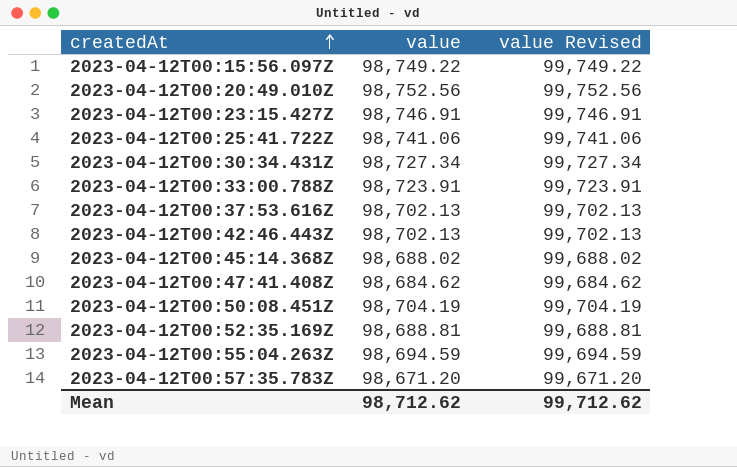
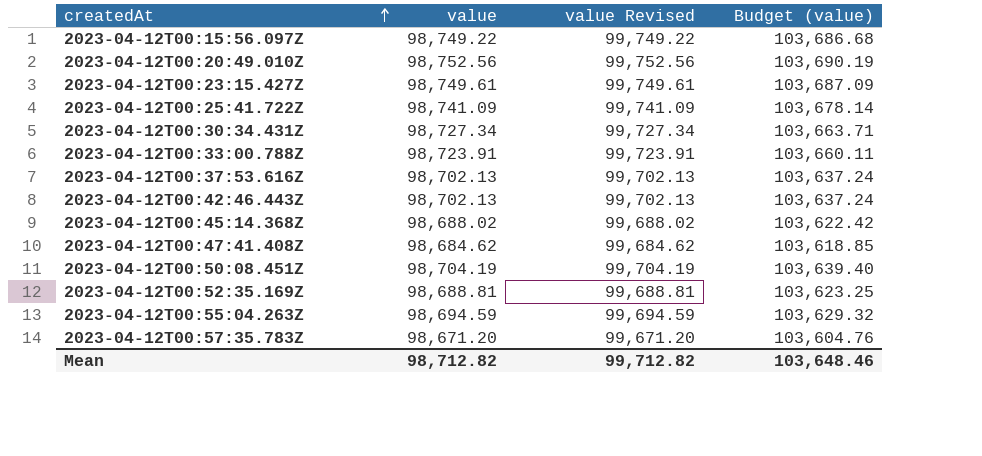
column Budget (value) | formula: none -> [value] * 1.05
2023-04-12T00:23:15.427Z | value: 98,746.91 -> 98,749.61
2023-04-12T00:23:15.427Z | value Revised: 99,746.91 -> 99,749.61
2023-04-12T00:25:41.722Z | value: 98,741.06 -> 98,741.09
2023-04-12T00:25:41.722Z | value Revised: 99,741.06 -> 99,741.09
Mean | value: 98,712.62 -> 98,712.82
Mean | value Revised: 99,712.62 -> 99,712.82

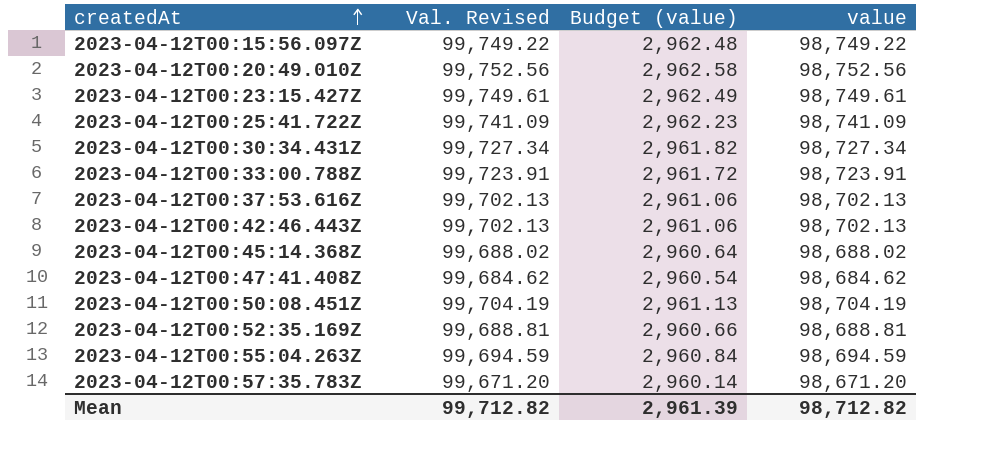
column name: value Revised -> Val. Revised
column Budget (value) | formula: [value] * 1.05 -> [value] * 0.03
column value | position: 2 -> 4
Mean | Budget (value): 103,648.46 -> 2,961.39

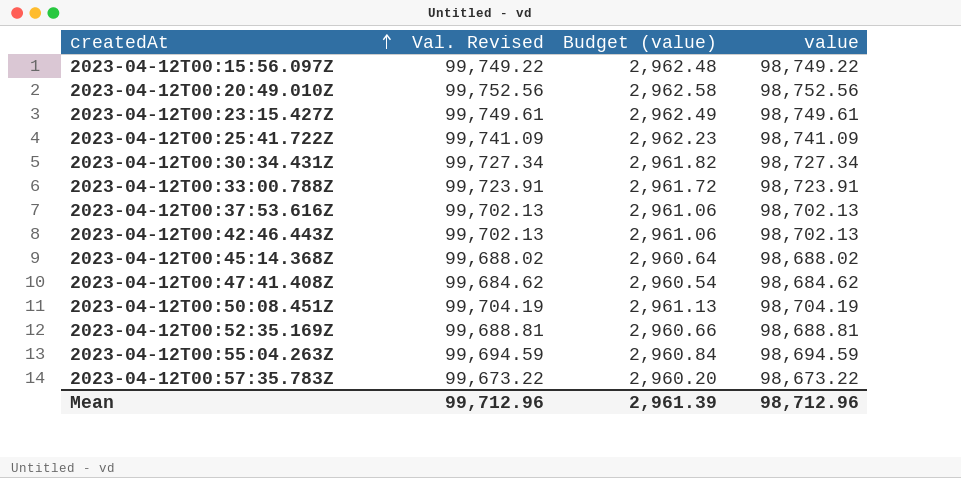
2023-04-12T00:57:35.783Z | Val. Revised: 99,671.20 -> 99,673.22
2023-04-12T00:57:35.783Z | Budget (value): 2,960.14 -> 2,960.20
2023-04-12T00:57:35.783Z | value: 98,671.20 -> 98,673.22
Mean | Val. Revised: 99,712.82 -> 99,712.96
Mean | value: 98,712.82 -> 98,712.96

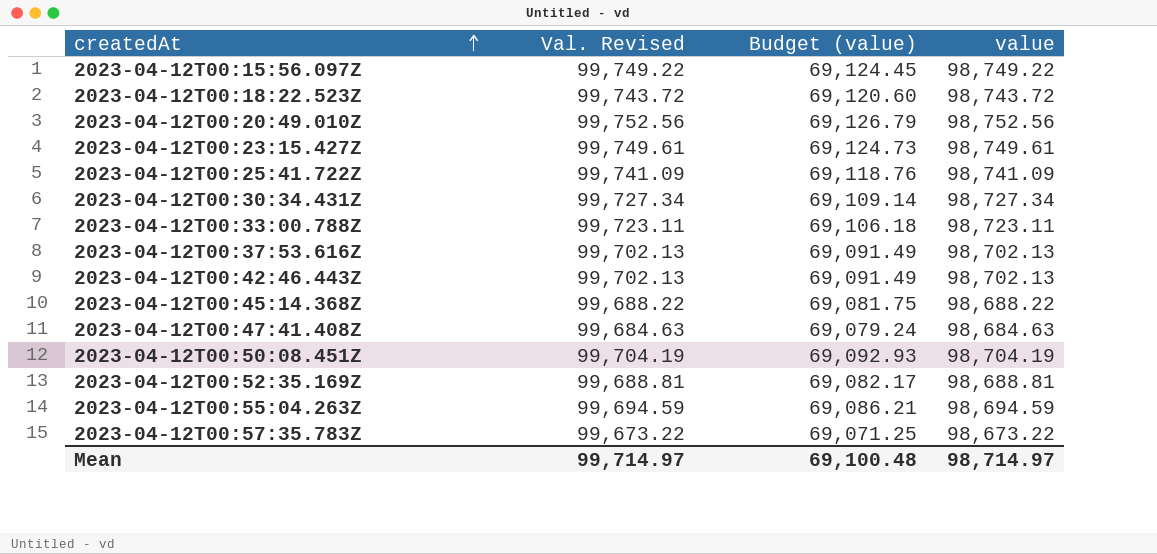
column Budget (value) | formula: [value] * 0.03 -> [value] * 0.7
row 2023-04-12T00:18:22.523Z: none -> 99,743.72 | 69,120.60 | 98,743.72
2023-04-12T00:33:00.788Z | Val. Revised: 99,723.91 -> 99,723.11
2023-04-12T00:33:00.788Z | value: 98,723.91 -> 98,723.11
2023-04-12T00:45:14.368Z | Val. Revised: 99,688.02 -> 99,688.22
2023-04-12T00:45:14.368Z | value: 98,688.02 -> 98,688.22
2023-04-12T00:47:41.408Z | Val. Revised: 99,684.62 -> 99,684.63
2023-04-12T00:47:41.408Z | value: 98,684.62 -> 98,684.63
Mean | Val. Revised: 99,712.96 -> 99,714.97
Mean | Budget (value): 2,961.39 -> 69,100.48
Mean | value: 98,712.96 -> 98,714.97

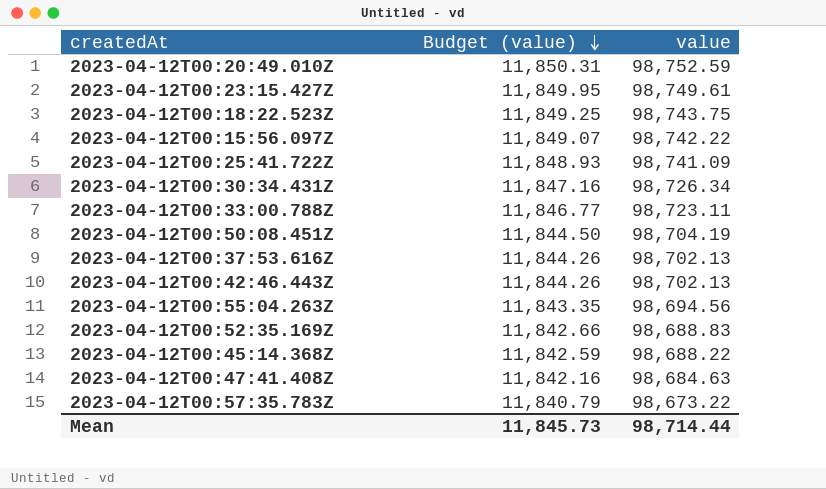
row order: createdAt ascending -> Budget (value) descending
column Val. Revised | formula: [value] + 1000 -> none
column Budget (value) | formula: [value] * 0.7 -> [value] * 0.12
2023-04-12T00:20:49.010Z | value: 98,752.56 -> 98,752.59
2023-04-12T00:18:22.523Z | value: 98,743.72 -> 98,743.75
2023-04-12T00:15:56.097Z | value: 98,749.22 -> 98,742.22
2023-04-12T00:30:34.431Z | value: 98,727.34 -> 98,726.34
2023-04-12T00:55:04.263Z | value: 98,694.59 -> 98,694.56
2023-04-12T00:52:35.169Z | value: 98,688.81 -> 98,688.83
Mean | Budget (value): 69,100.48 -> 11,845.73
Mean | value: 98,714.97 -> 98,714.44

